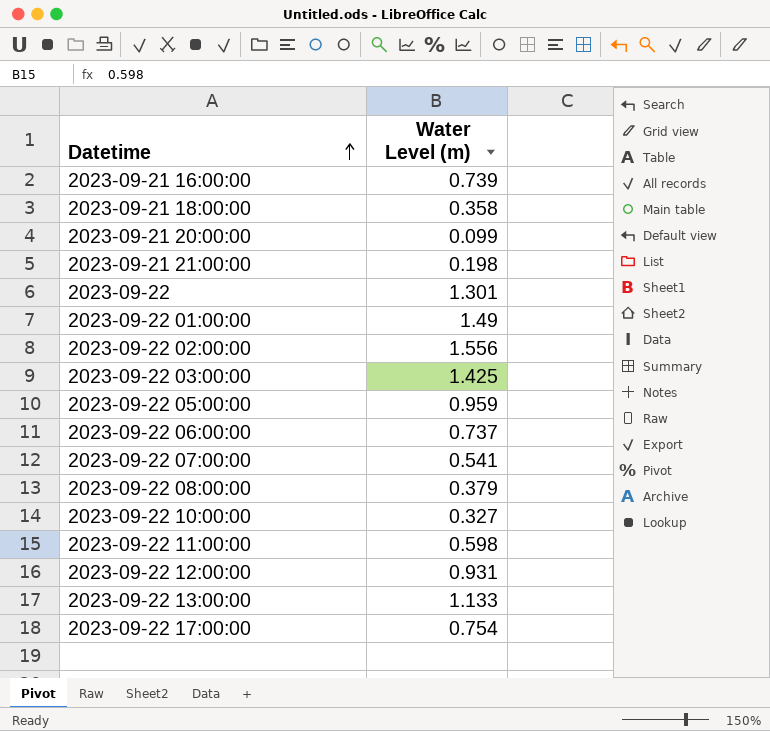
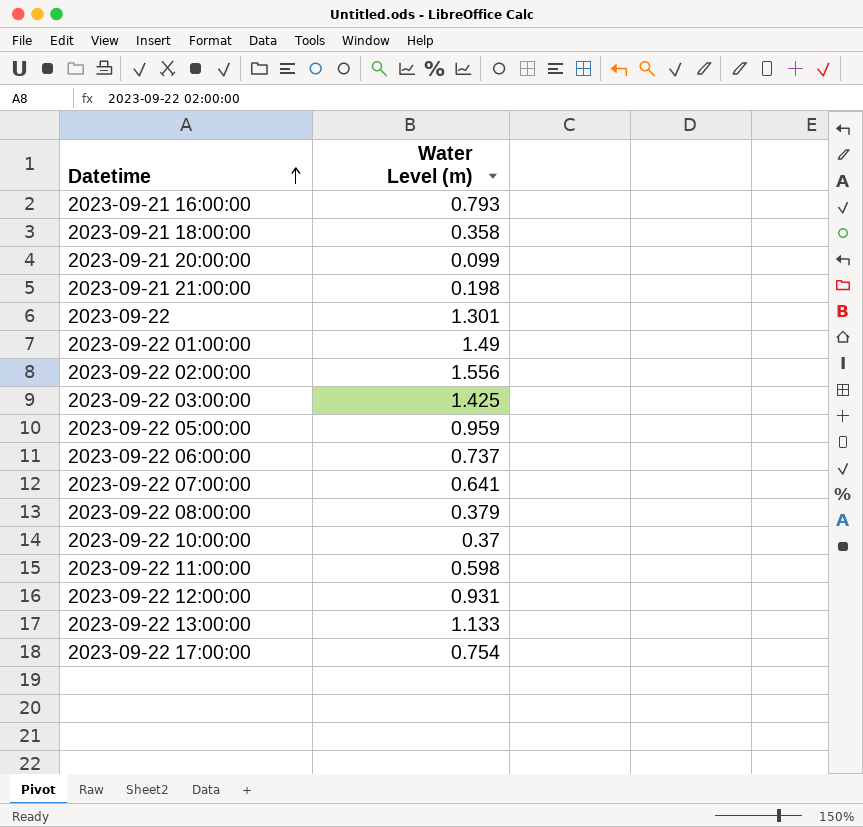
2023-09-21 16:00:00 | Water Level (m): 0.739 -> 0.793
2023-09-22 07:00:00 | Water Level (m): 0.541 -> 0.641
2023-09-22 10:00:00 | Water Level (m): 0.327 -> 0.37

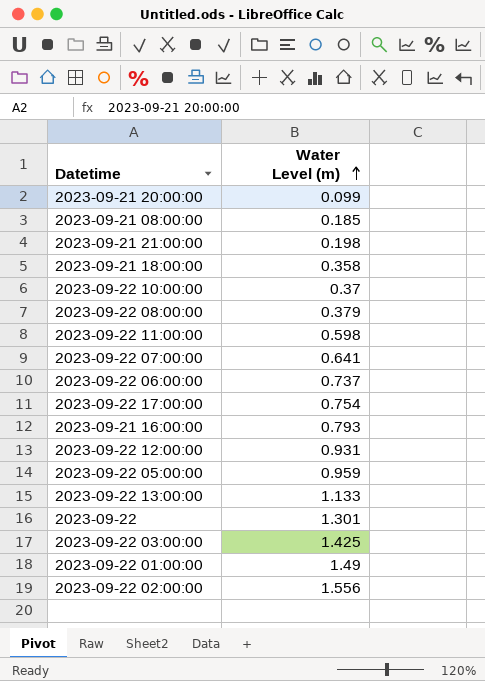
row order: Datetime ascending -> Water Level (m) ascending
row 2023-09-21 08:00:00: none -> 0.185

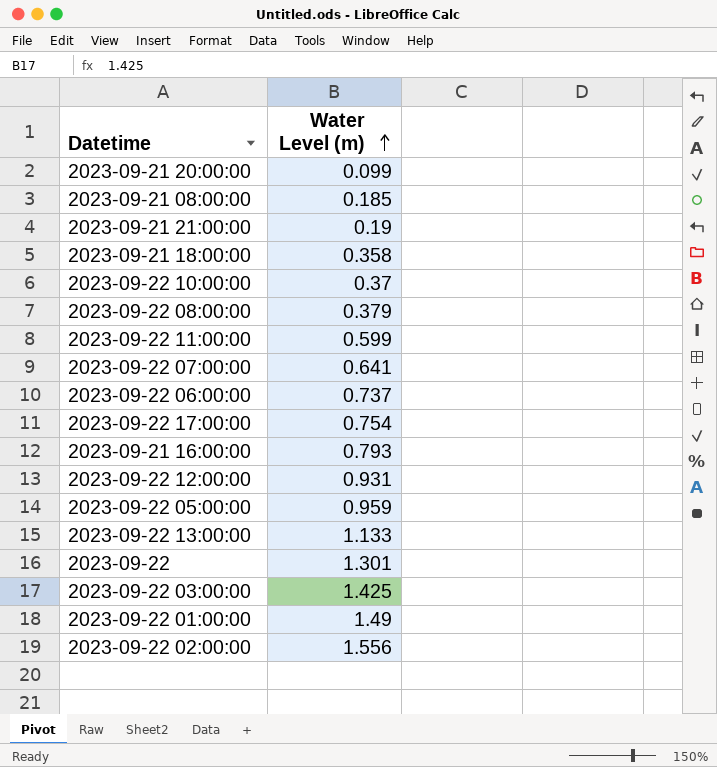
2023-09-21 21:00:00 | Water Level (m): 0.198 -> 0.19
2023-09-22 11:00:00 | Water Level (m): 0.598 -> 0.599

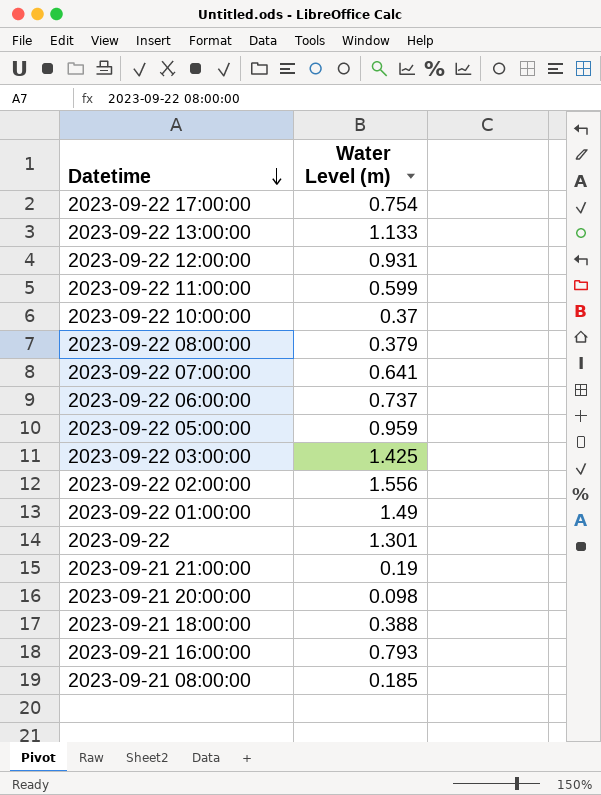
row order: Water Level (m) ascending -> Datetime descending
2023-09-21 20:00:00 | Water Level (m): 0.099 -> 0.098
2023-09-21 18:00:00 | Water Level (m): 0.358 -> 0.388

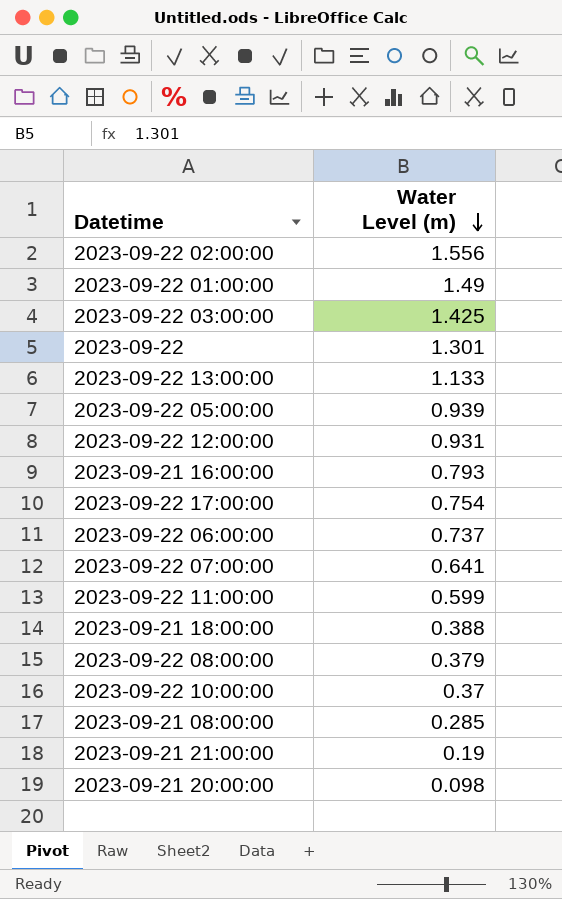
row order: Datetime descending -> Water Level (m) descending
2023-09-22 05:00:00 | Water Level (m): 0.959 -> 0.939
2023-09-21 08:00:00 | Water Level (m): 0.185 -> 0.285

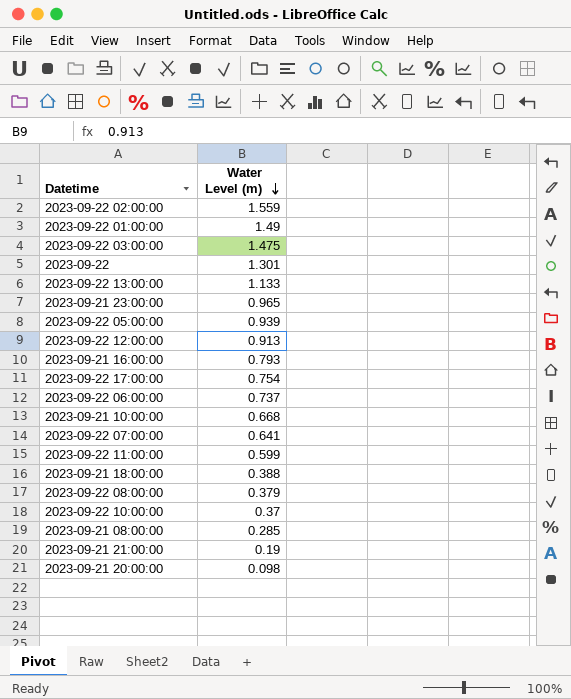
2023-09-22 02:00:00 | Water Level (m): 1.556 -> 1.559
2023-09-22 03:00:00 | Water Level (m): 1.425 -> 1.475
row 2023-09-21 23:00:00: none -> 0.965
2023-09-22 12:00:00 | Water Level (m): 0.931 -> 0.913
row 2023-09-21 10:00:00: none -> 0.668

